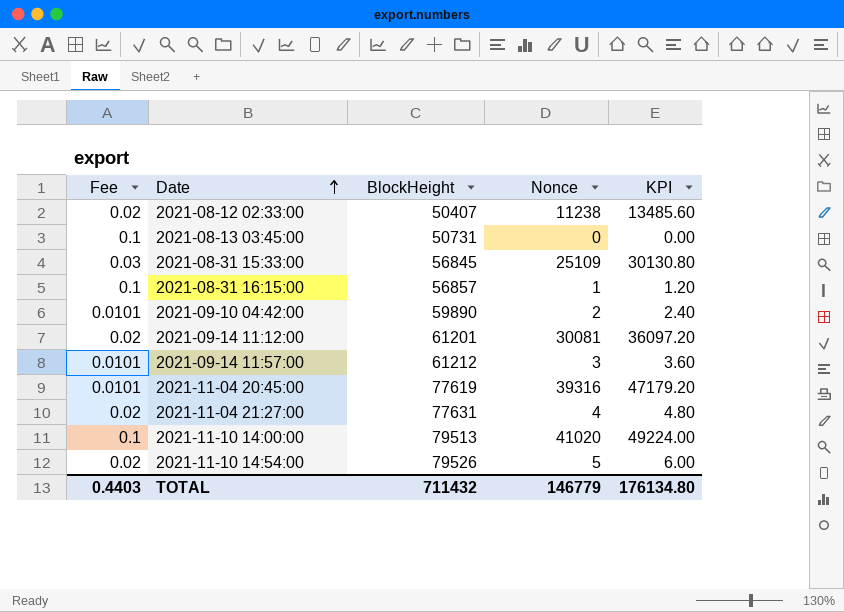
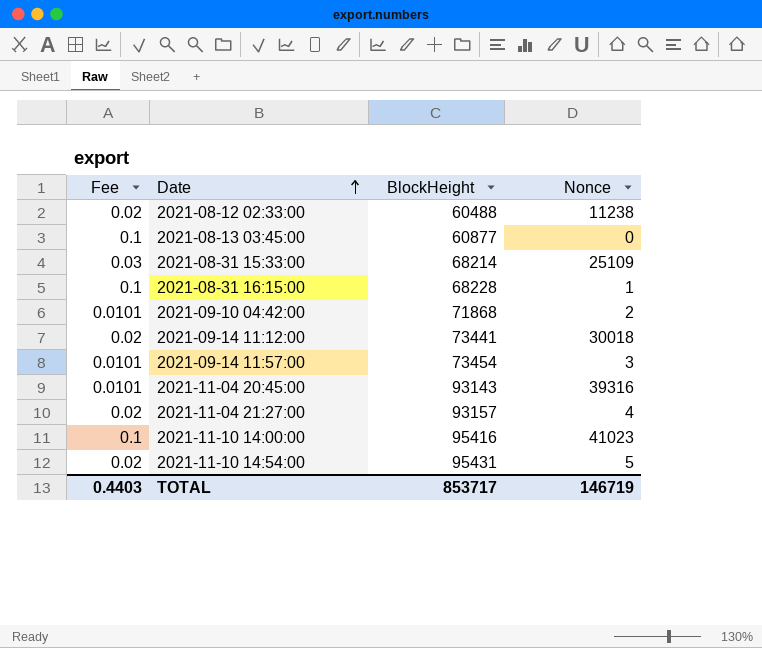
column KPI | formula: [Nonce] * 1.2 -> none
2021-08-12 02:33:00 | BlockHeight: 50407 -> 60488
2021-08-13 03:45:00 | BlockHeight: 50731 -> 60877
2021-08-31 15:33:00 | BlockHeight: 56845 -> 68214
2021-08-31 16:15:00 | BlockHeight: 56857 -> 68228
2021-09-10 04:42:00 | BlockHeight: 59890 -> 71868
2021-09-14 11:12:00 | BlockHeight: 61201 -> 73441
2021-09-14 11:12:00 | Nonce: 30081 -> 30018
2021-09-14 11:57:00 | BlockHeight: 61212 -> 73454
2021-11-04 20:45:00 | BlockHeight: 77619 -> 93143
2021-11-04 21:27:00 | BlockHeight: 77631 -> 93157
2021-11-10 14:00:00 | BlockHeight: 79513 -> 95416
2021-11-10 14:00:00 | Nonce: 41020 -> 41023
2021-11-10 14:54:00 | BlockHeight: 79526 -> 95431
TOTAL | BlockHeight: 711432 -> 853717
TOTAL | Nonce: 146779 -> 146719

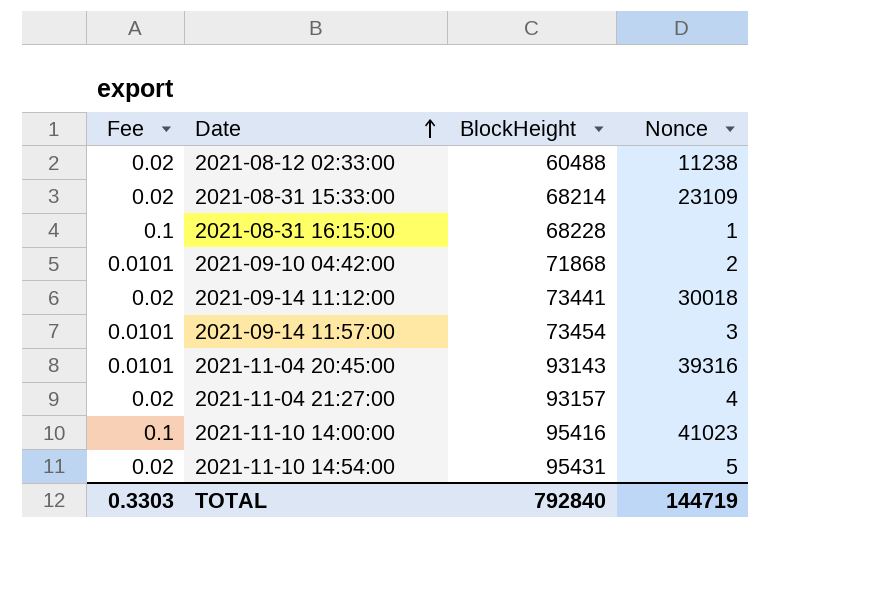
row 2021-08-13 03:45:00: 0.1 | 60877 | 0 -> none
2021-08-31 15:33:00 | Fee: 0.03 -> 0.02
2021-08-31 15:33:00 | Nonce: 25109 -> 23109
TOTAL | Fee: 0.4403 -> 0.3303
TOTAL | BlockHeight: 853717 -> 792840
TOTAL | Nonce: 146719 -> 144719

